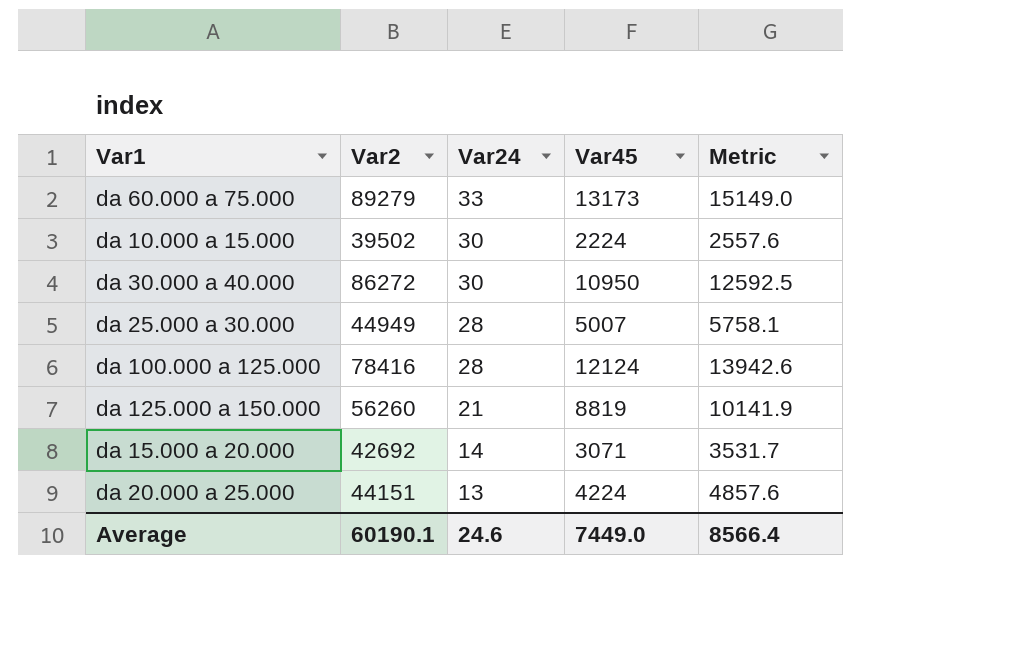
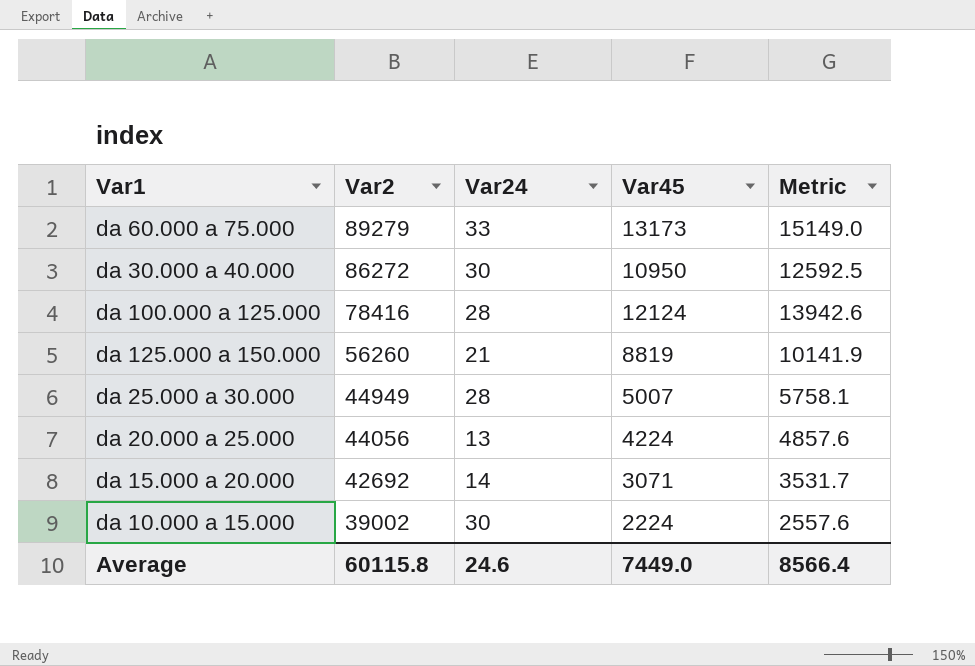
row order: Var24 descending -> Var2 descending
da 20.000 a 25.000 | Var2: 44151 -> 44056
da 10.000 a 15.000 | Var2: 39502 -> 39002
Average | Var2: 60190.1 -> 60115.8

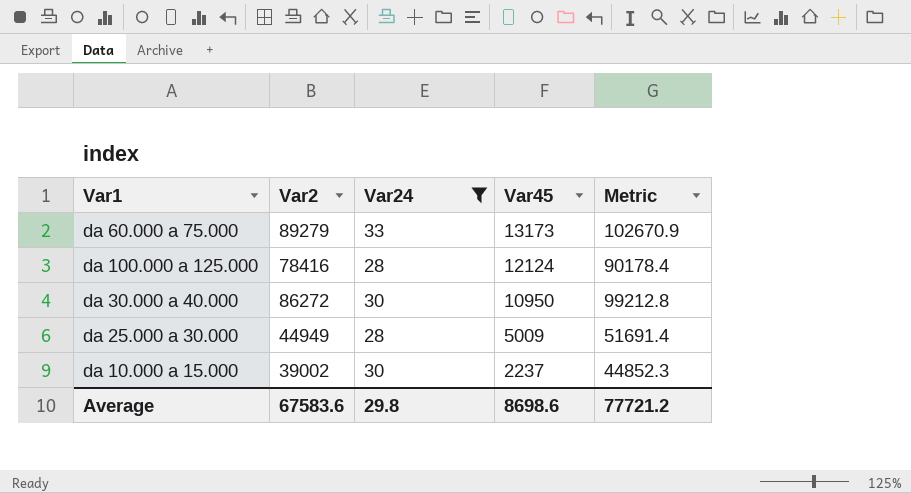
filter: none -> Var24 >= 28
row order: Var2 descending -> Var45 descending
column Metric | formula: [Var45] * 1.15 -> [Var2] * 1.15
da 25.000 a 30.000 | Var45: 5007 -> 5009
da 10.000 a 15.000 | Var45: 2224 -> 2237
Average | Var2: 60115.8 -> 67583.6
Average | Var24: 24.6 -> 29.8
Average | Var45: 7449.0 -> 8698.6
Average | Metric: 8566.4 -> 77721.2

